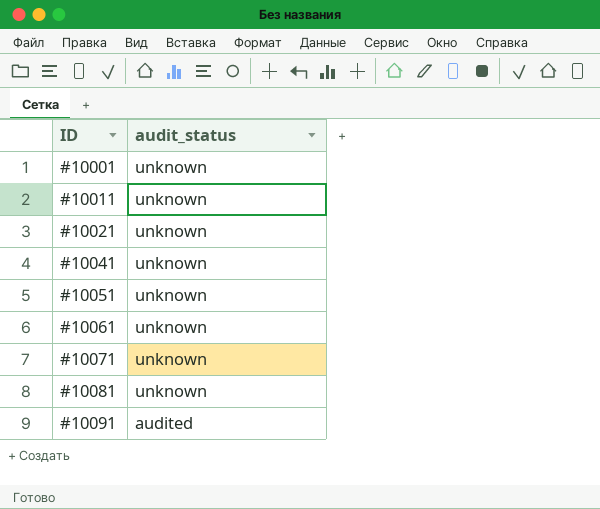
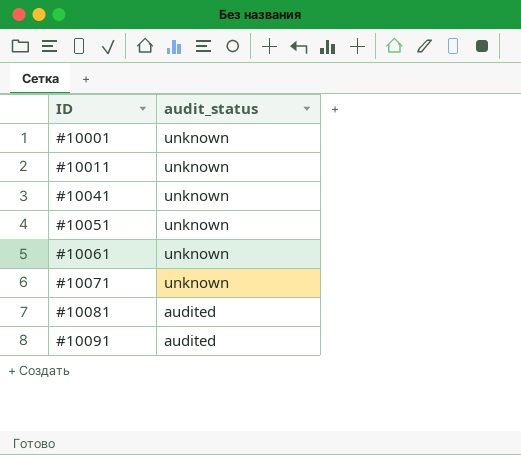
row #10021: unknown -> none
#10081 | audit_status: unknown -> audited

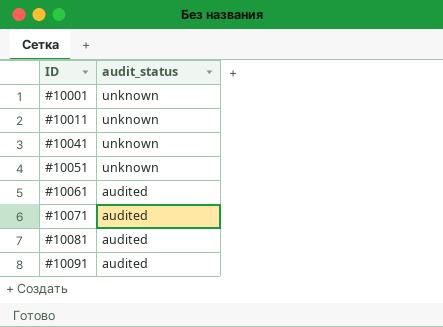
#10061 | audit_status: unknown -> audited
#10071 | audit_status: unknown -> audited

